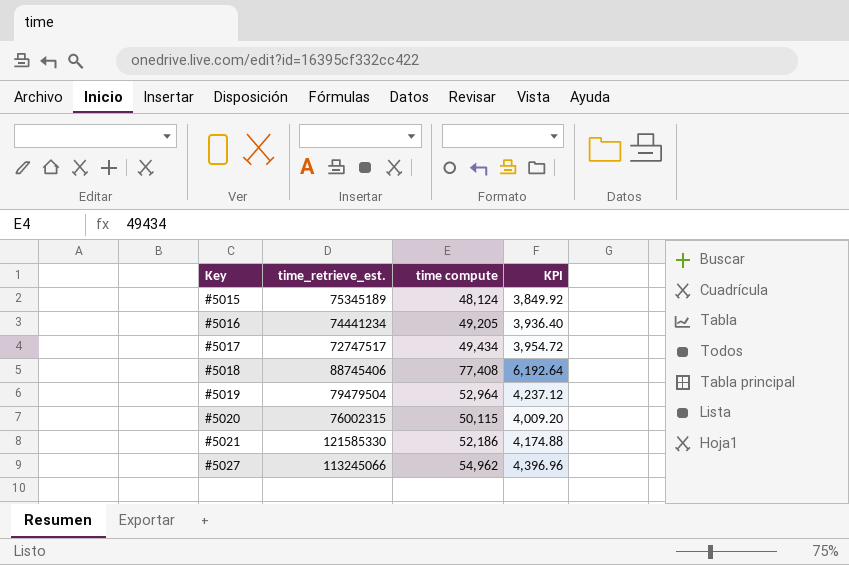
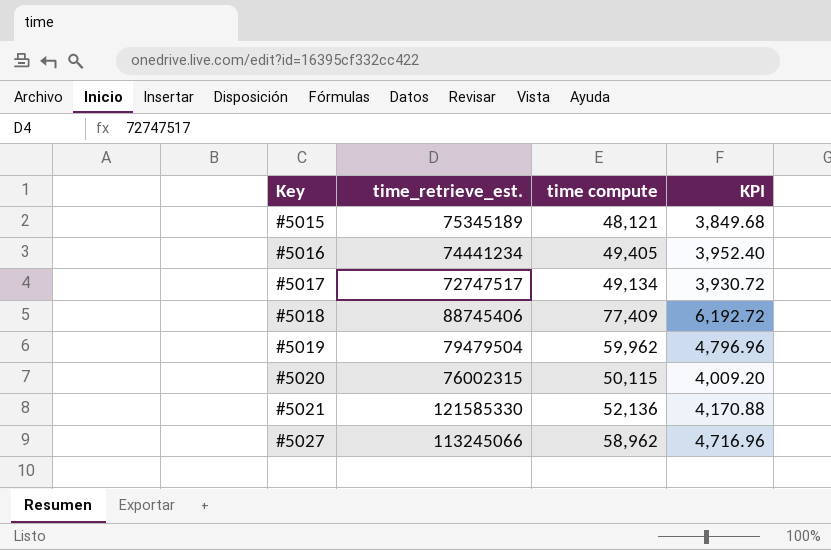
#5015 | time compute: 48,124 -> 48,121
#5015 | KPI: 3,849.92 -> 3,849.68
#5016 | time compute: 49,205 -> 49,405
#5016 | KPI: 3,936.40 -> 3,952.40
#5017 | time compute: 49,434 -> 49,134
#5017 | KPI: 3,954.72 -> 3,930.72
#5018 | time compute: 77,408 -> 77,409
#5018 | KPI: 6,192.64 -> 6,192.72
#5019 | time compute: 52,964 -> 59,962
#5019 | KPI: 4,237.12 -> 4,796.96
#5021 | time compute: 52,186 -> 52,136
#5021 | KPI: 4,174.88 -> 4,170.88
#5027 | time compute: 54,962 -> 58,962
#5027 | KPI: 4,396.96 -> 4,716.96

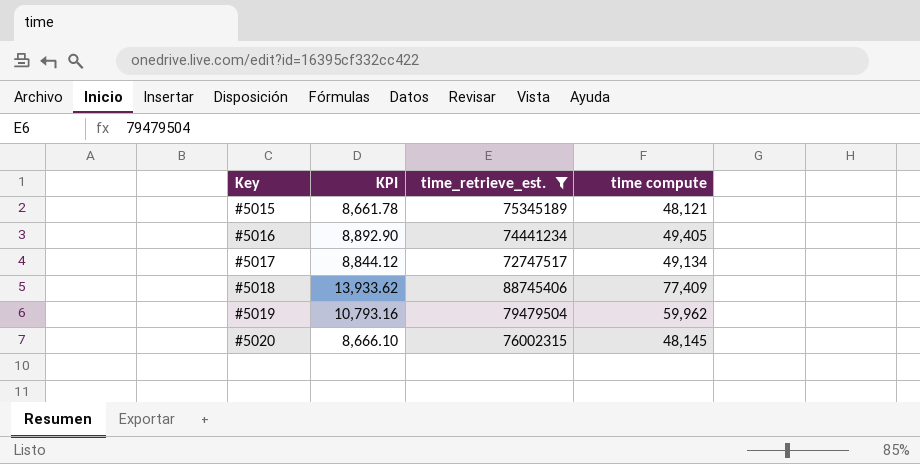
filter: none -> time_retrieve_est. <= 88745406
column KPI | formula: [time compute] * 0.08 -> [time compute] * 0.18
column KPI | position: 4 -> 2
#5020 | time compute: 50,115 -> 48,145

